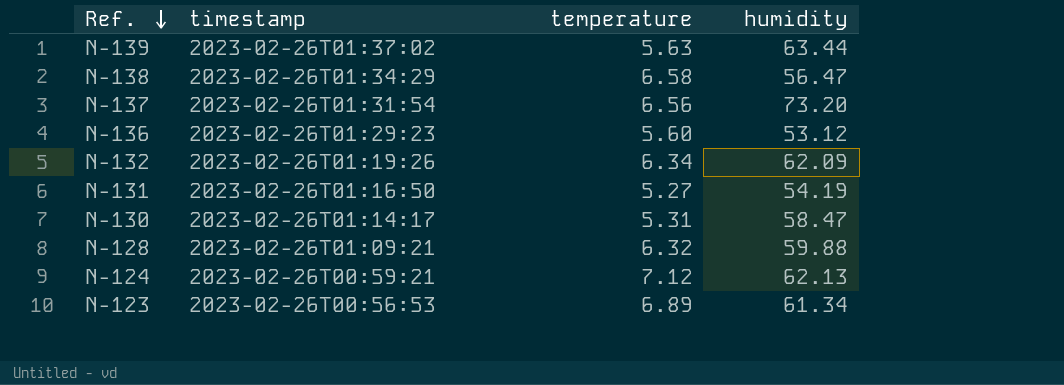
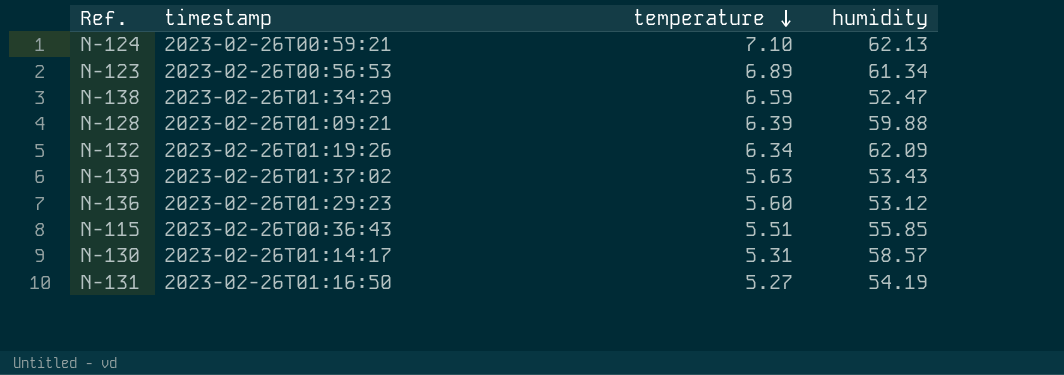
row order: Ref. descending -> temperature descending
row N-137: 2023-02-26T01:31:54 | 6.56 | 73.20 -> none
N-124 | temperature: 7.12 -> 7.10
N-138 | temperature: 6.58 -> 6.59
N-138 | humidity: 56.47 -> 52.47
N-128 | temperature: 6.32 -> 6.39
N-139 | humidity: 63.44 -> 53.43
row N-115: none -> 2023-02-26T00:36:43 | 5.51 | 55.85
N-130 | humidity: 58.47 -> 58.57

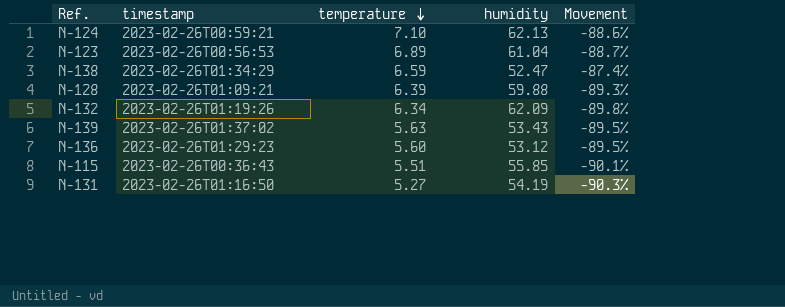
column Movement | formula: none -> ([temperature] - [humidity]) / [humidity]
row N-130: 2023-02-26T01:14:17 | 5.31 | 58.57 -> none
N-123 | humidity: 61.34 -> 61.04

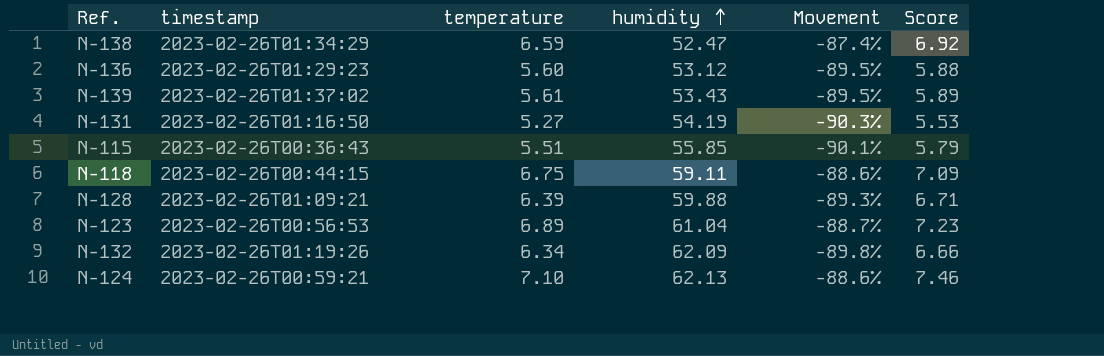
row order: temperature descending -> humidity ascending
column Score | formula: none -> [temperature] * 1.05
N-139 | temperature: 5.63 -> 5.61
row N-118: none -> 2023-02-26T00:44:15 | 6.75 | 59.11 | -88.6% | 7.09

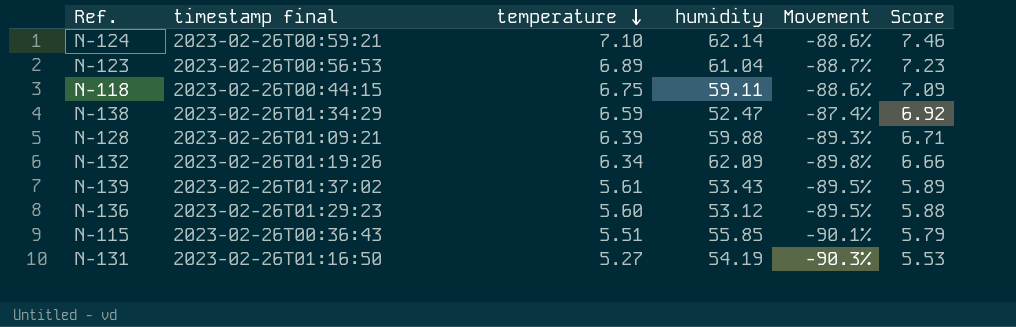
row order: humidity ascending -> temperature descending
column name: timestamp -> timestamp final
N-124 | humidity: 62.13 -> 62.14

